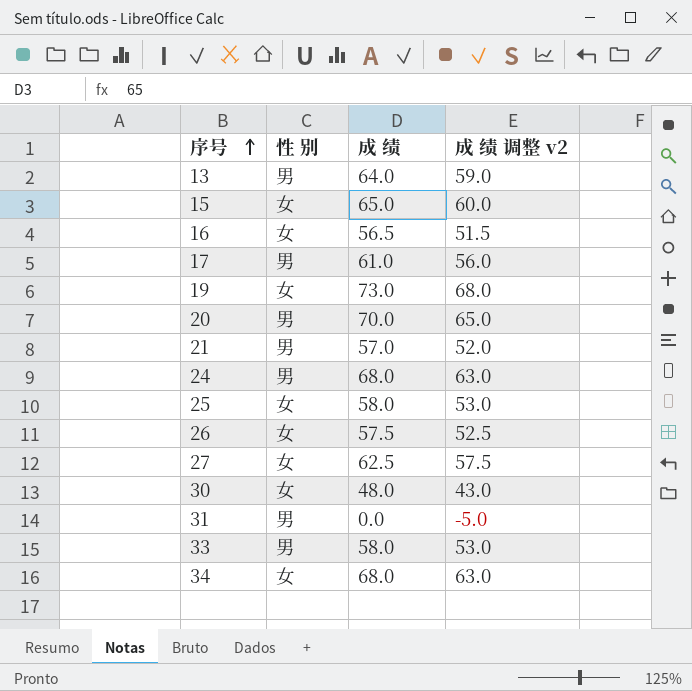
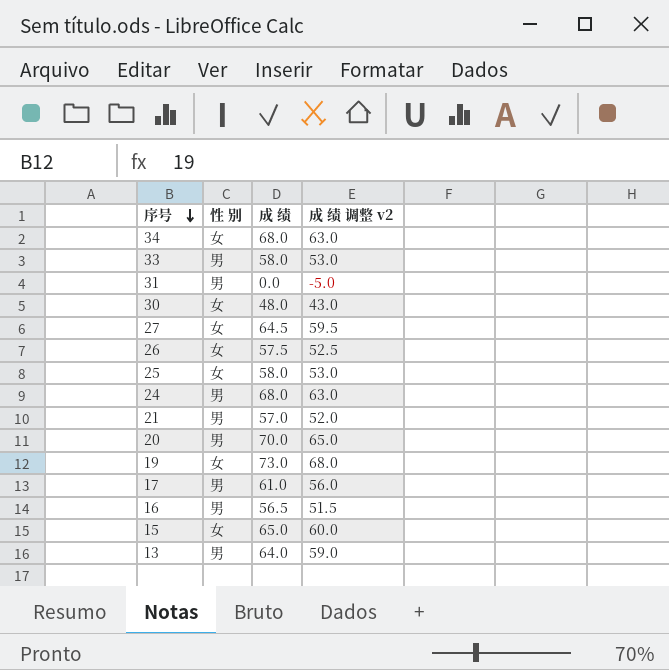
row order: 序号 ascending -> 序号 descending
27 | 成 绩: 62.5 -> 64.5
27 | 成 绩 调整 v2: 57.5 -> 59.5
16 | 性 别: 女 -> 男

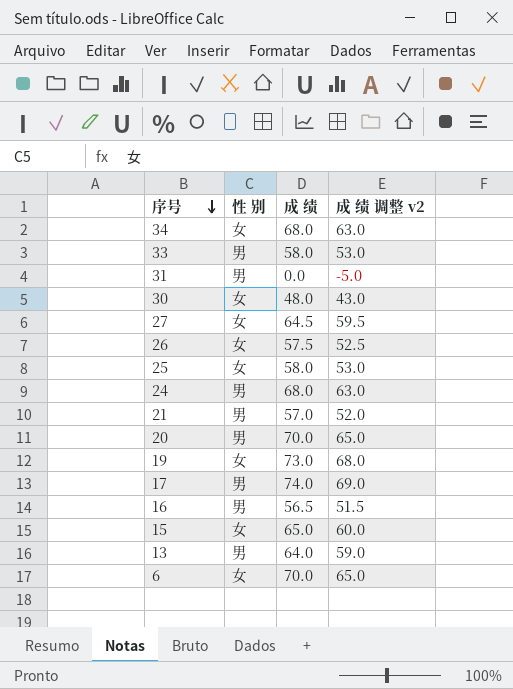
17 | 成 绩: 61.0 -> 74.0
17 | 成 绩 调整 v2: 56.0 -> 69.0
row 6: none -> 女 | 70.0 | 65.0

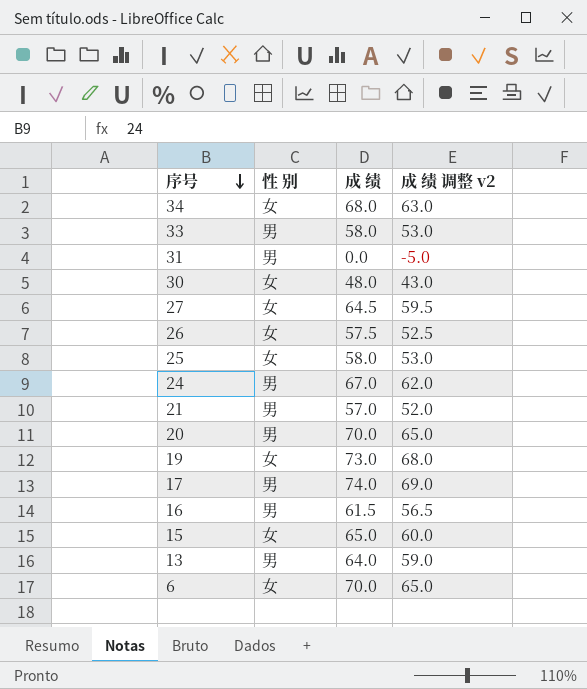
24 | 成 绩: 68.0 -> 67.0
24 | 成 绩 调整 v2: 63.0 -> 62.0
16 | 成 绩: 56.5 -> 61.5
16 | 成 绩 调整 v2: 51.5 -> 56.5

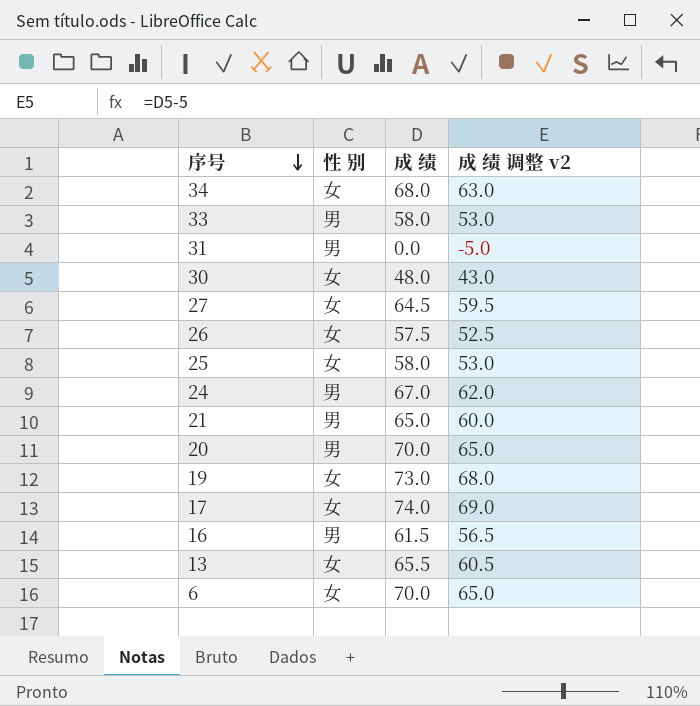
row 15: 女 | 65.0 | 60.0 -> none
21 | 成 绩: 57.0 -> 65.0
21 | 成 绩 调整 v2: 52.0 -> 60.0
17 | 性 别: 男 -> 女
13 | 性 别: 男 -> 女
13 | 成 绩: 64.0 -> 65.5
13 | 成 绩 调整 v2: 59.0 -> 60.5

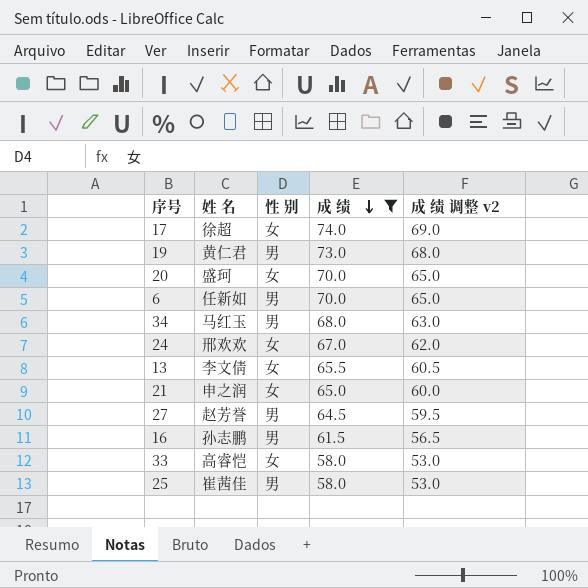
filter: none -> 成 绩 >= 58.0
row order: 序号 descending -> 成 绩 descending
column 姓 名 | position: none -> 2
19 | 性 别: 女 -> 男
20 | 性 别: 男 -> 女
6 | 性 别: 女 -> 男
34 | 性 别: 女 -> 男
24 | 性 别: 男 -> 女
21 | 性 别: 男 -> 女
27 | 性 别: 女 -> 男
33 | 性 别: 男 -> 女
25 | 性 别: 女 -> 男

